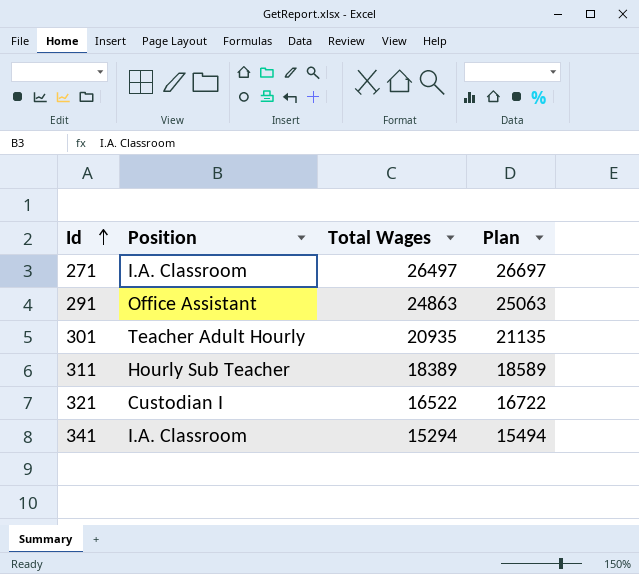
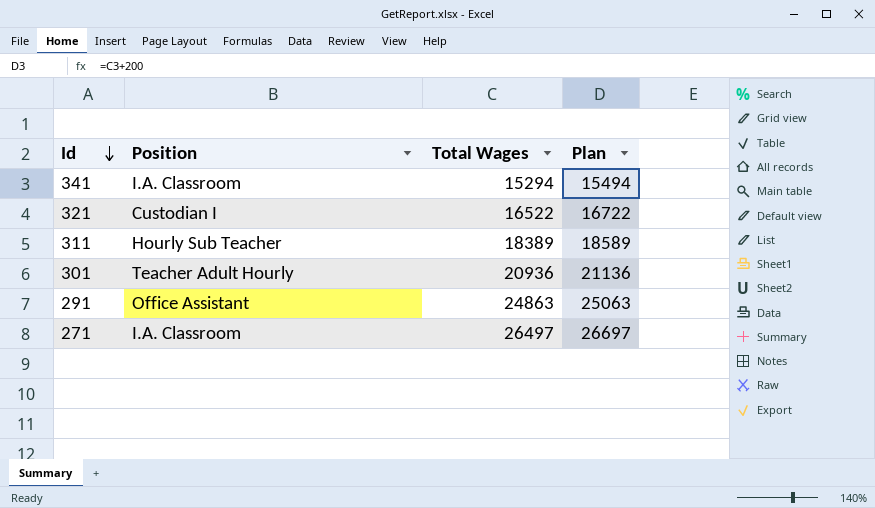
row order: Id ascending -> Id descending
301 | Total Wages: 20935 -> 20936
301 | Plan: 21135 -> 21136

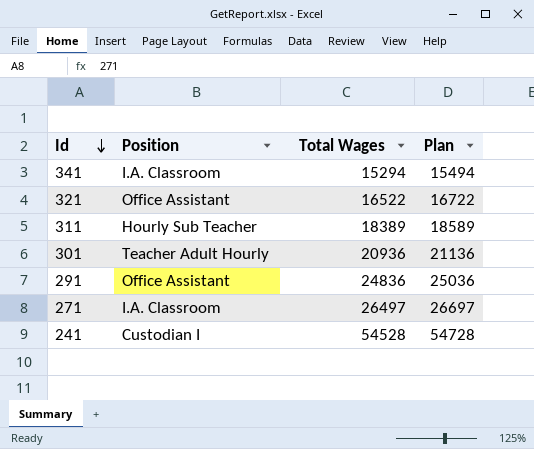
321 | Position: Custodian I -> Office Assistant
291 | Total Wages: 24863 -> 24836
291 | Plan: 25063 -> 25036
row 241: none -> Custodian I | 54528 | 54728

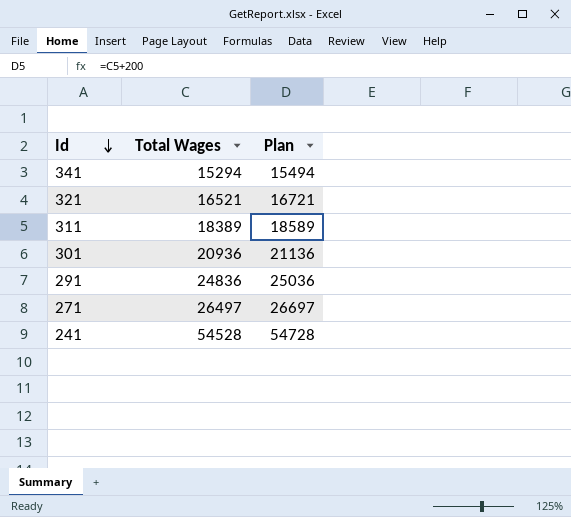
column Position | position: 2 -> none
321 | Total Wages: 16522 -> 16521
321 | Plan: 16722 -> 16721

